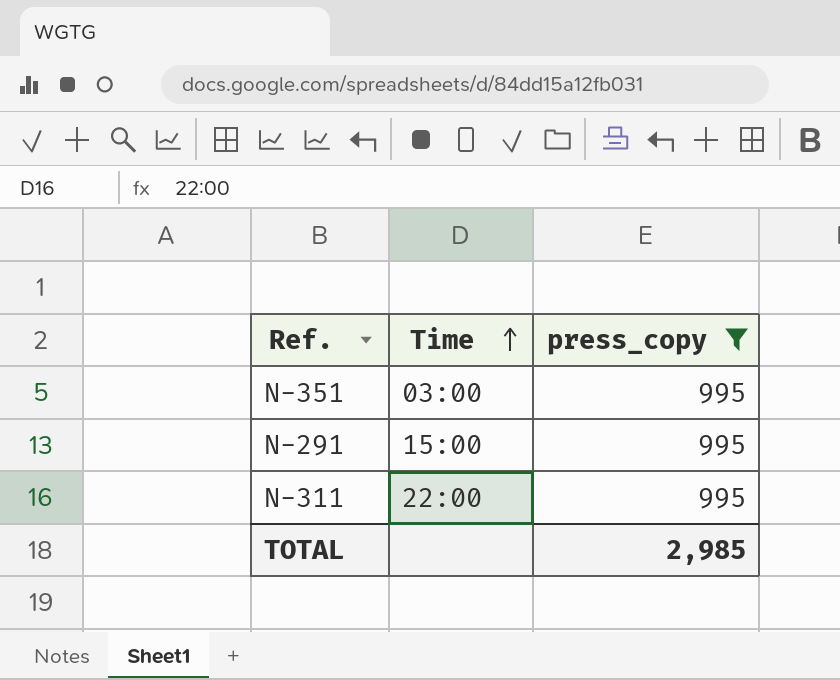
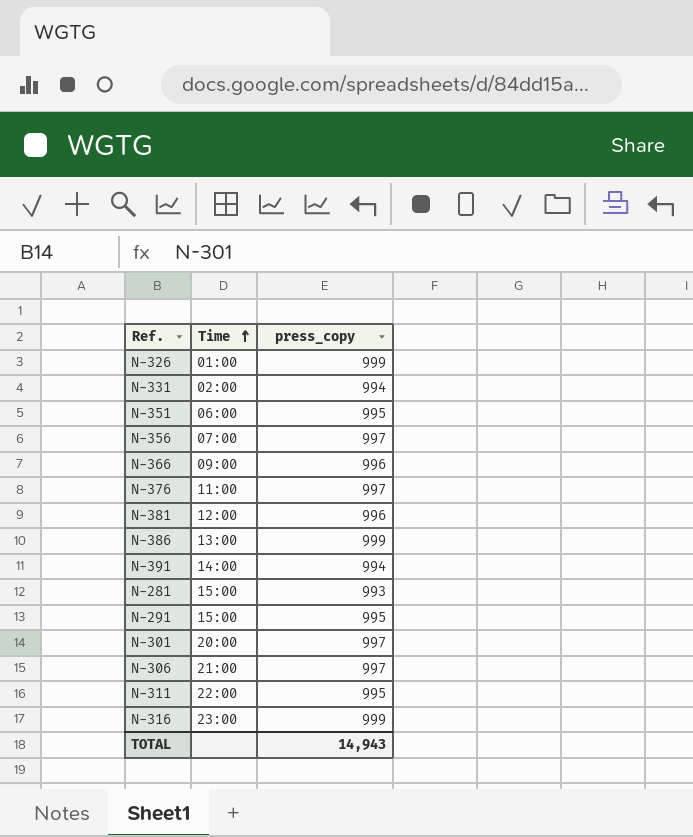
filter: press_copy = 995 -> none
N-351 | Time: 03:00 -> 06:00
TOTAL | press_copy: 2,985 -> 14,943

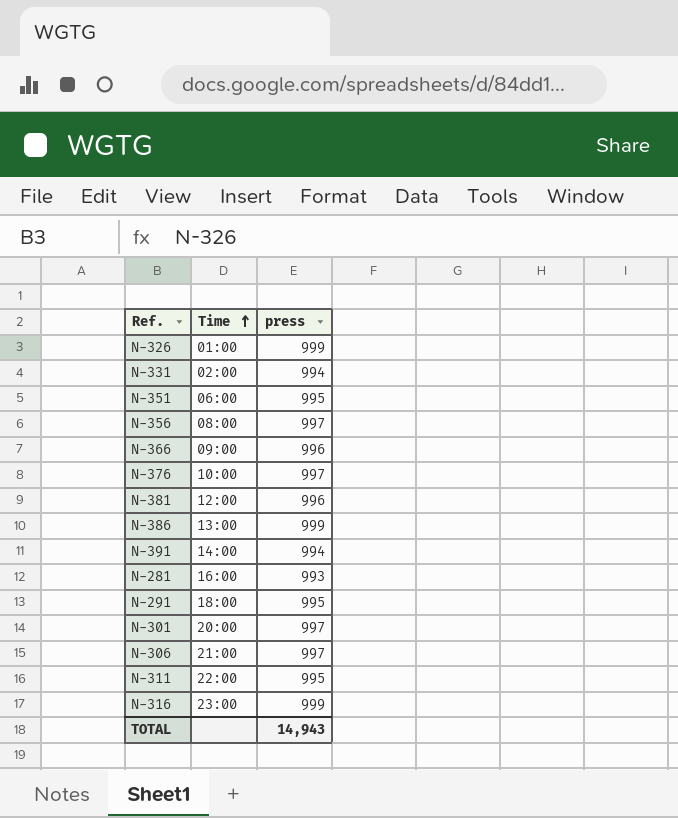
column name: press_copy -> press
N-356 | Time: 07:00 -> 08:00
N-376 | Time: 11:00 -> 10:00
N-281 | Time: 15:00 -> 16:00
N-291 | Time: 15:00 -> 18:00

